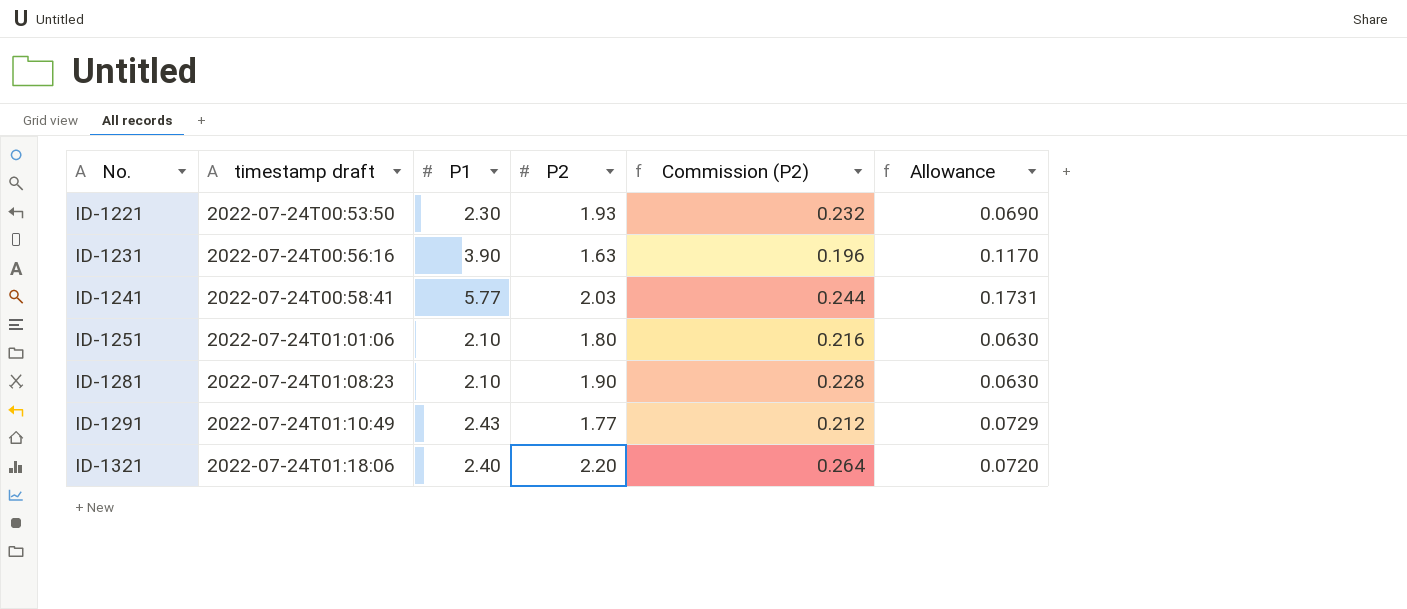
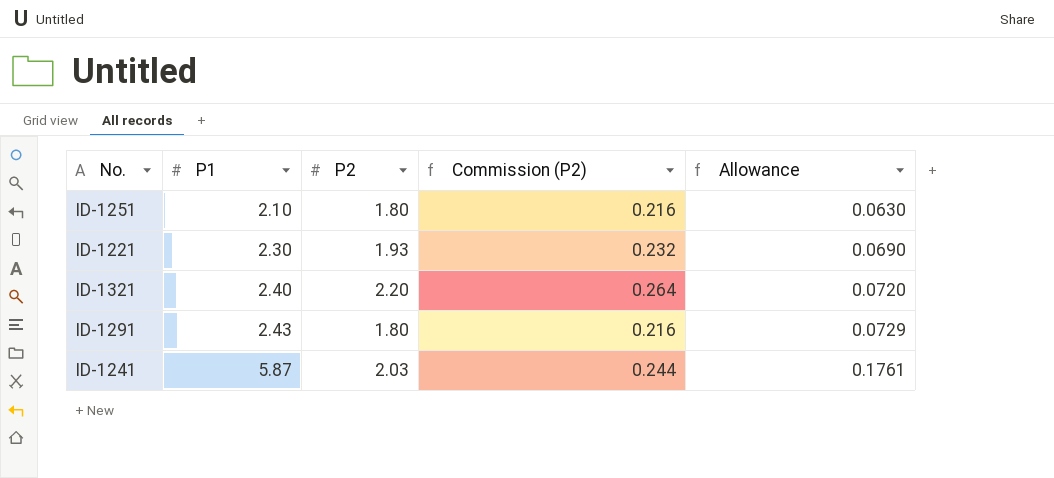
row order: No. ascending -> P1 ascending
column timestamp draft | position: 2 -> none
row ID-1231: 2022-07-24T00:56:16 | 3.90 | 1.63 | 0.196 | 0.1170 -> none
row ID-1281: 2022-07-24T01:08:23 | 2.10 | 1.90 | 0.228 | 0.0630 -> none
ID-1291 | P2: 1.77 -> 1.80
ID-1291 | Commission (P2): 0.212 -> 0.216
ID-1241 | P1: 5.77 -> 5.87
ID-1241 | Allowance: 0.1731 -> 0.1761

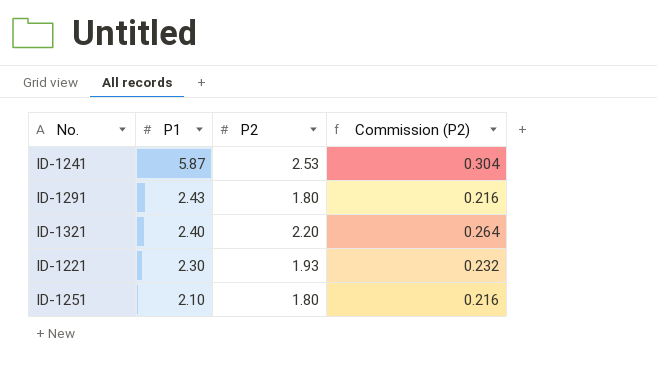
row order: P1 ascending -> P1 descending
column Allowance | formula: [P1] * 0.03 -> none
ID-1241 | P2: 2.03 -> 2.53
ID-1241 | Commission (P2): 0.244 -> 0.304

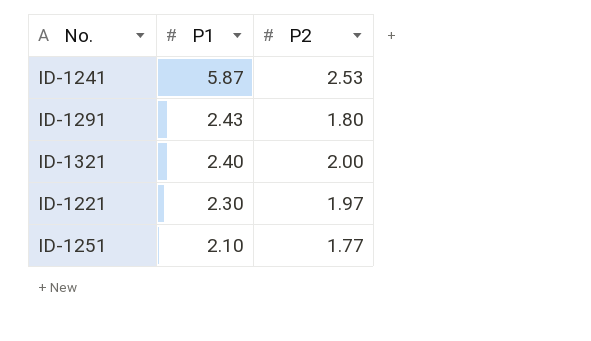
column Commission (P2) | formula: [P2] * 0.12 -> none
ID-1321 | P2: 2.20 -> 2.00
ID-1221 | P2: 1.93 -> 1.97
ID-1251 | P2: 1.80 -> 1.77

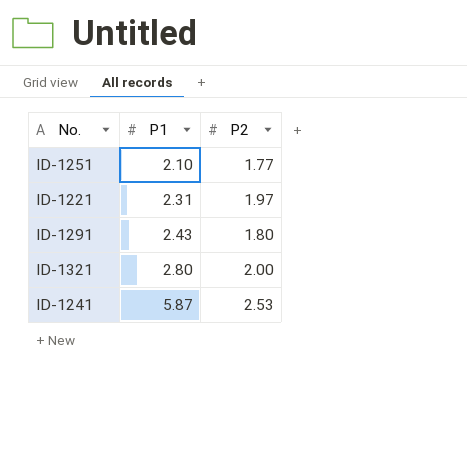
row order: P1 descending -> P1 ascending
ID-1221 | P1: 2.30 -> 2.31
ID-1321 | P1: 2.40 -> 2.80

